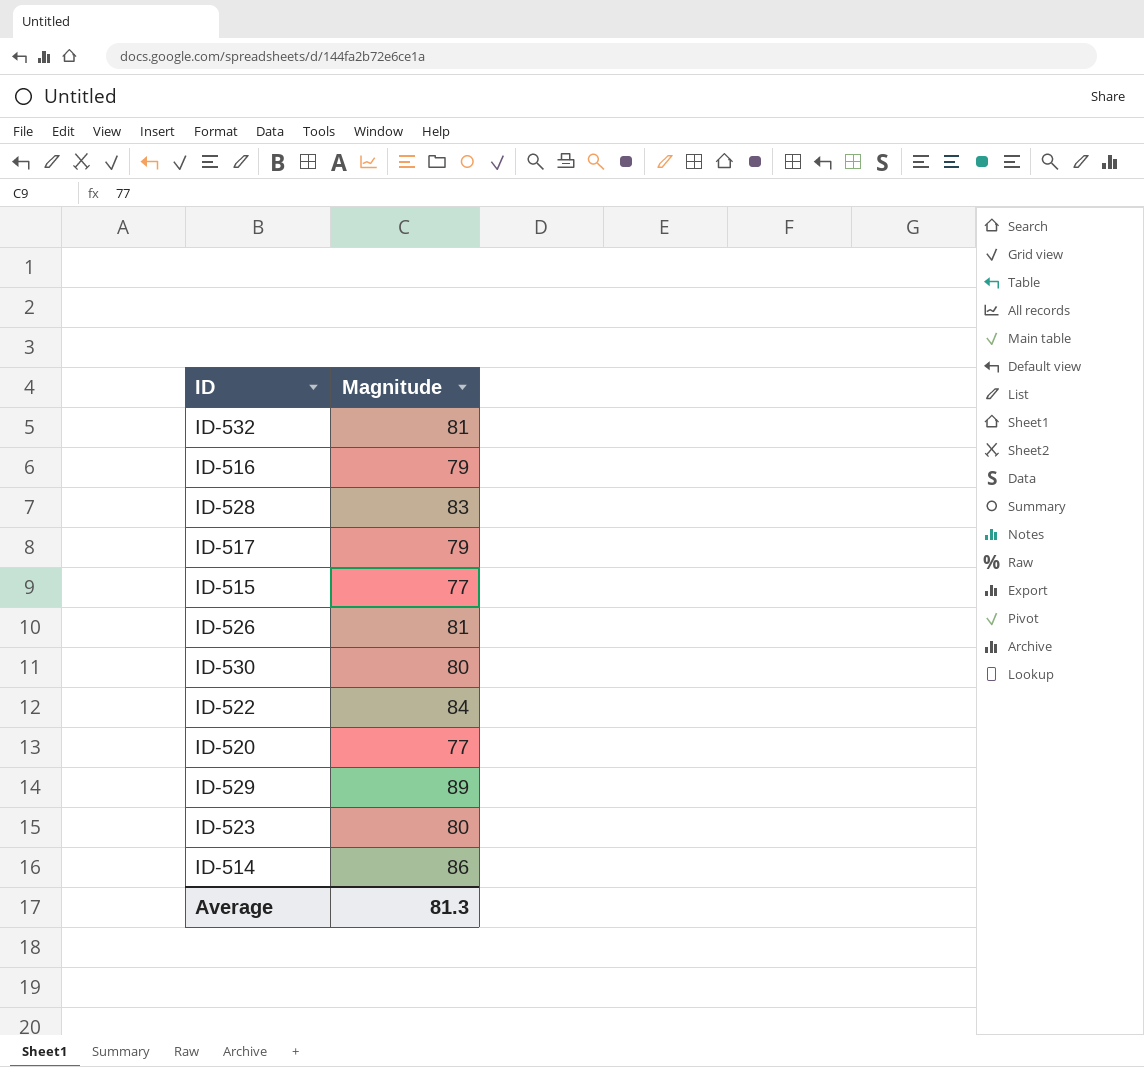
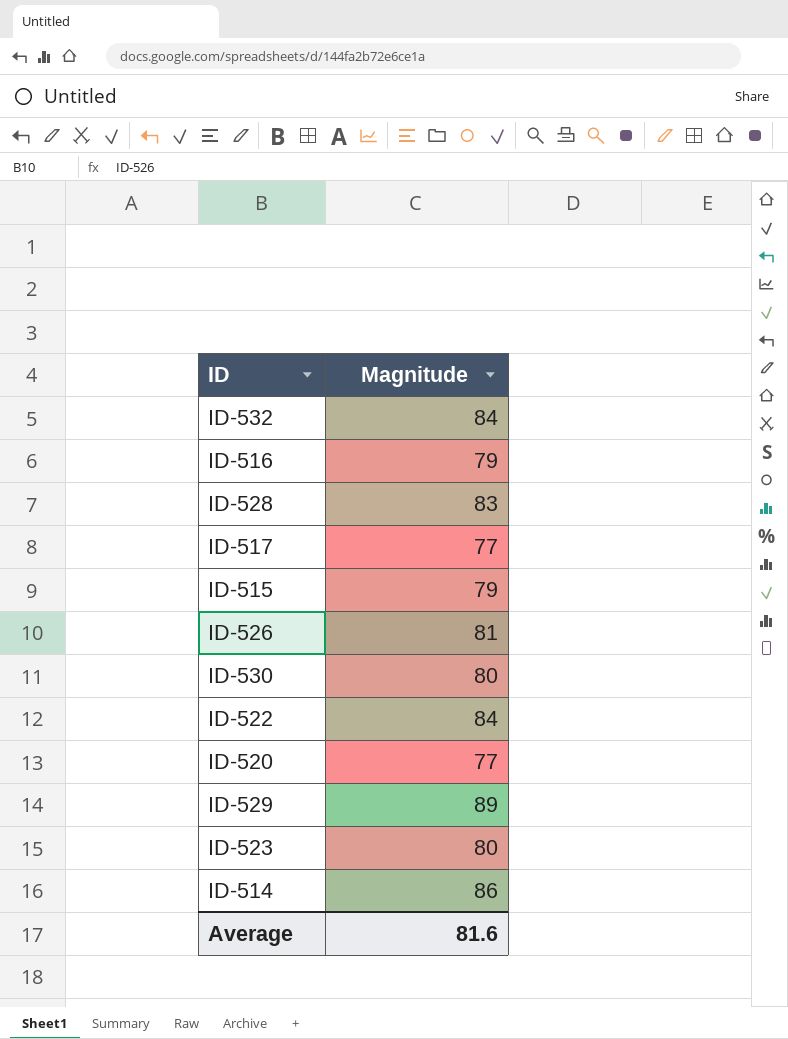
ID-532 | Magnitude: 81 -> 84
ID-517 | Magnitude: 79 -> 77
ID-515 | Magnitude: 77 -> 79
Average | Magnitude: 81.3 -> 81.6

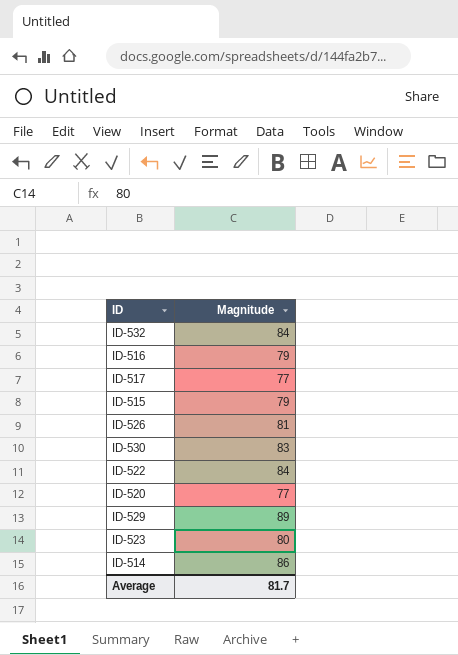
row ID-528: 83 -> none
ID-530 | Magnitude: 80 -> 83
Average | Magnitude: 81.6 -> 81.7

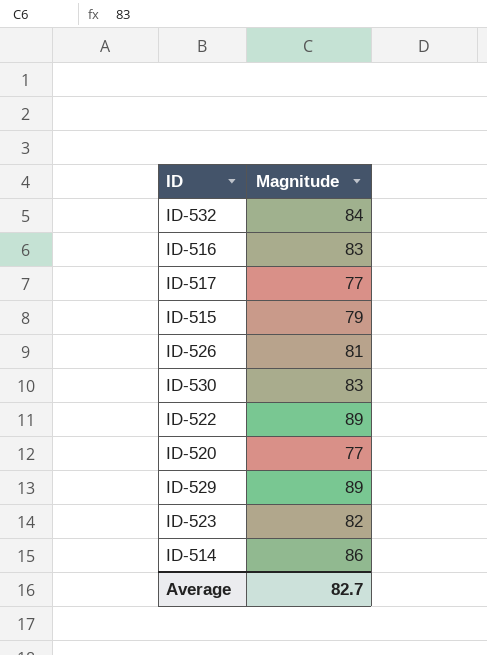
ID-516 | Magnitude: 79 -> 83
ID-522 | Magnitude: 84 -> 89
ID-523 | Magnitude: 80 -> 82
Average | Magnitude: 81.7 -> 82.7

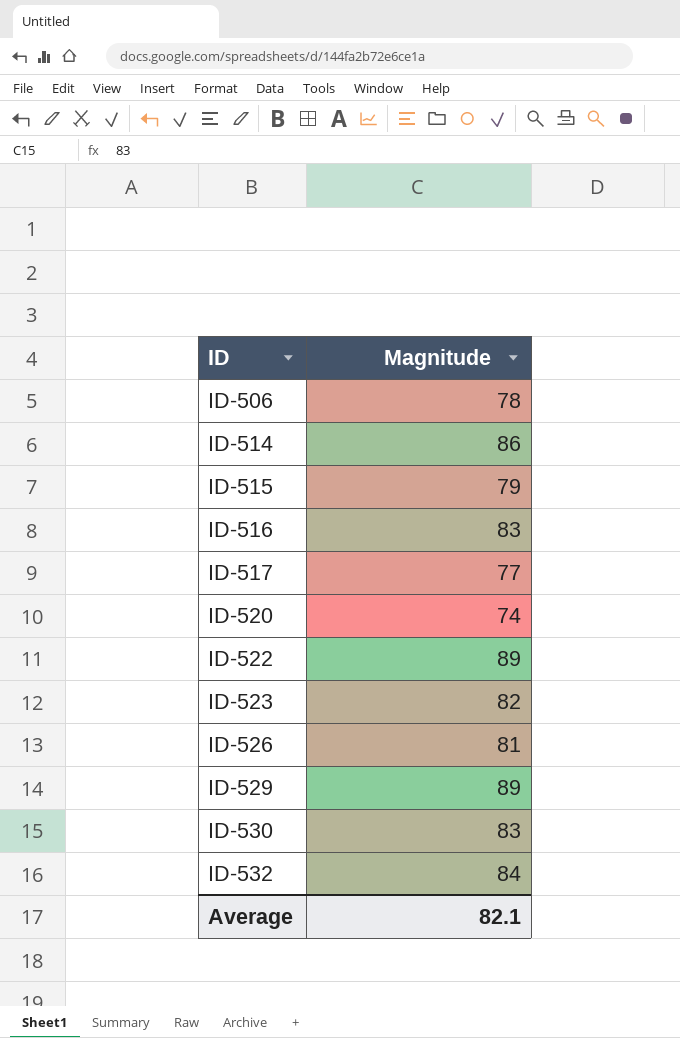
row order: none -> ID ascending
row ID-506: none -> 78
ID-520 | Magnitude: 77 -> 74
Average | Magnitude: 82.7 -> 82.1

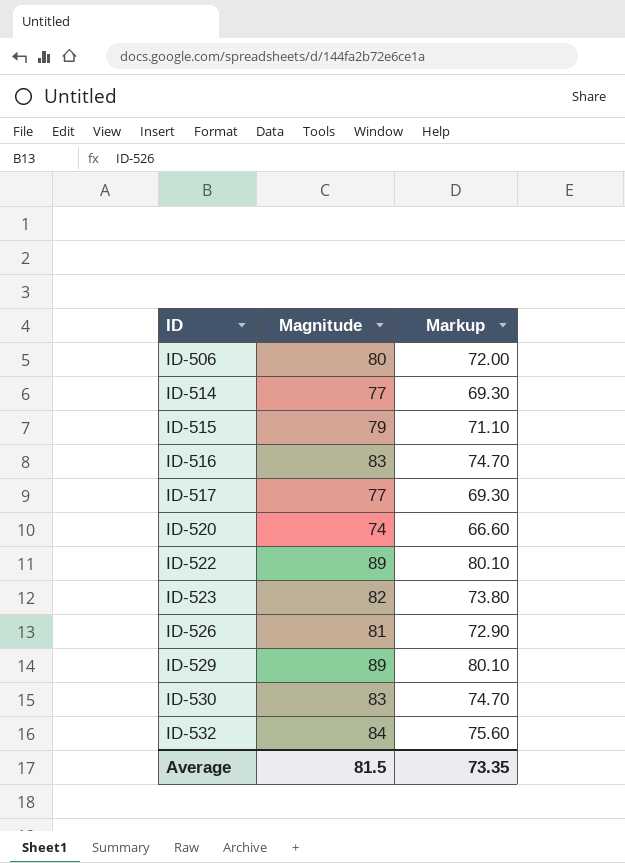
column Markup | formula: none -> [Magnitude] * 0.9
ID-506 | Magnitude: 78 -> 80
ID-514 | Magnitude: 86 -> 77
Average | Magnitude: 82.1 -> 81.5

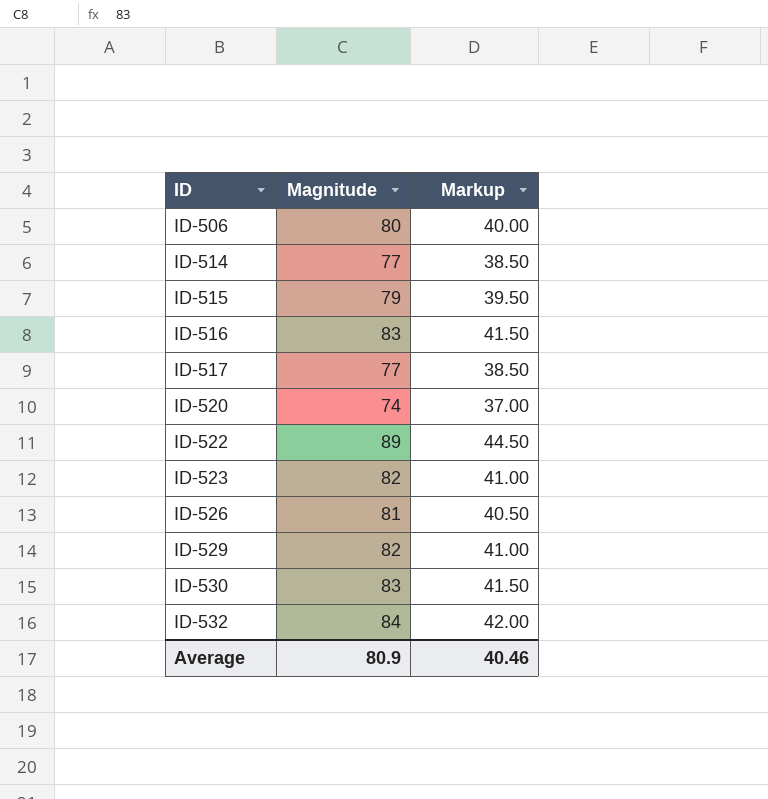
column Markup | formula: [Magnitude] * 0.9 -> [Magnitude] * 0.5
ID-529 | Magnitude: 89 -> 82
Average | Magnitude: 81.5 -> 80.9
Average | Markup: 73.35 -> 40.46

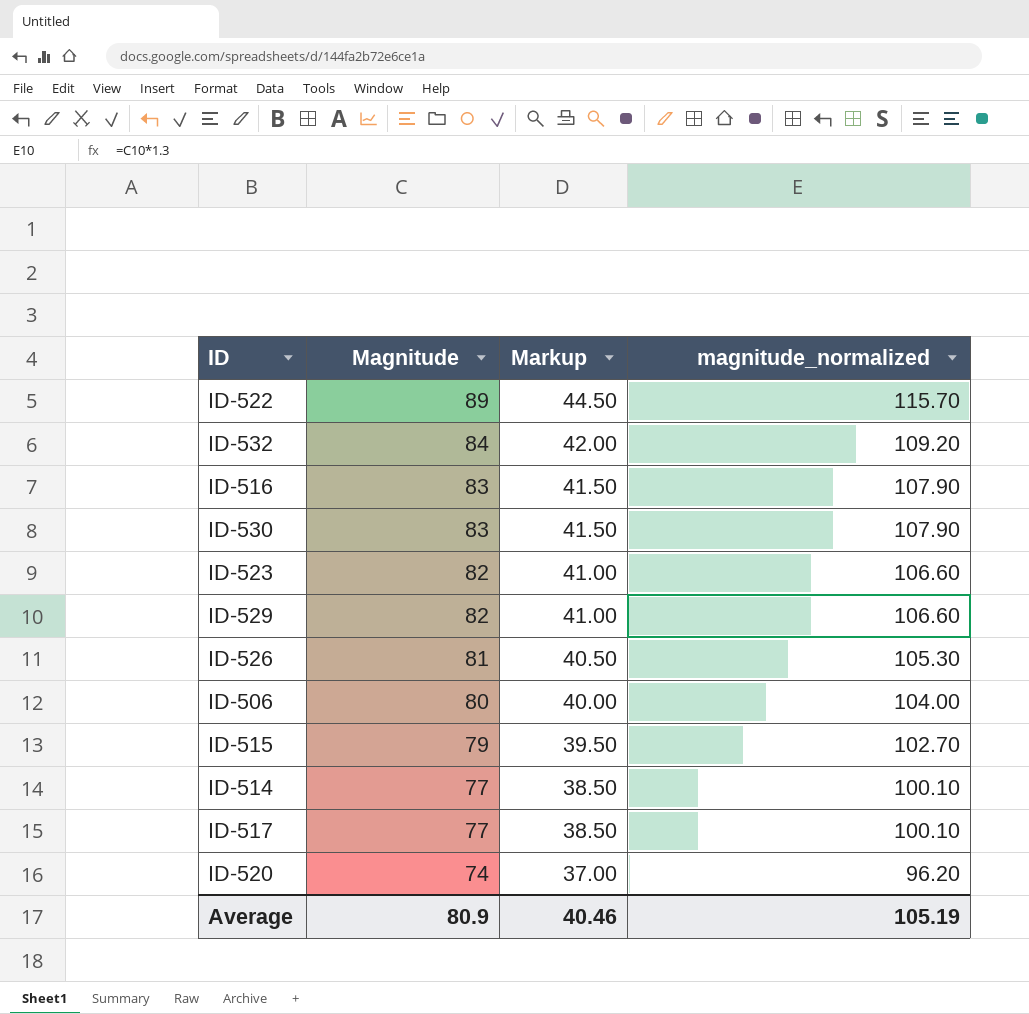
row order: ID ascending -> Magnitude descending
column magnitude_normalized | formula: none -> [Magnitude] * 1.3

